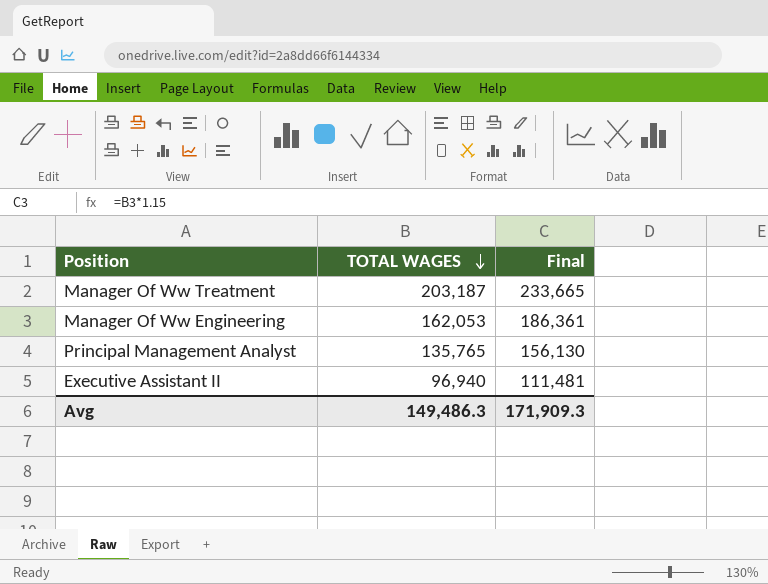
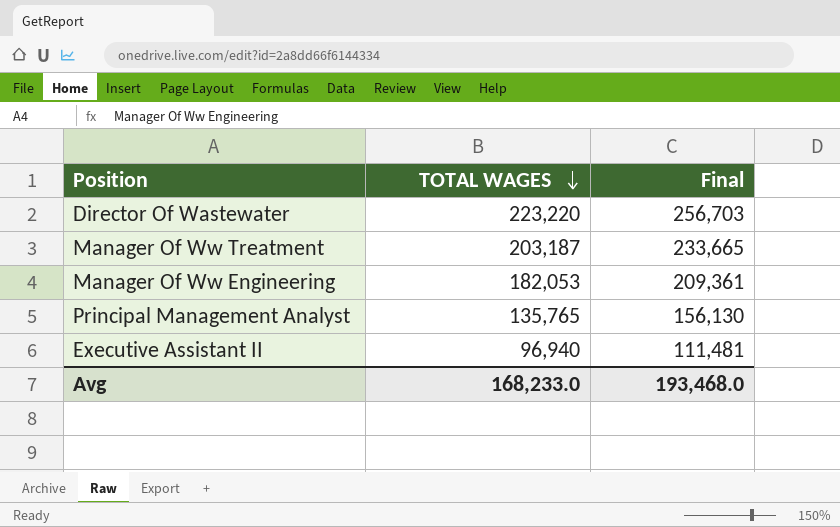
row Director Of Wastewater: none -> 223,220 | 256,703
Manager Of Ww Engineering | TOTAL WAGES: 162,053 -> 182,053
Manager Of Ww Engineering | Final: 186,361 -> 209,361
Avg | TOTAL WAGES: 149,486.3 -> 168,233.0
Avg | Final: 171,909.3 -> 193,468.0

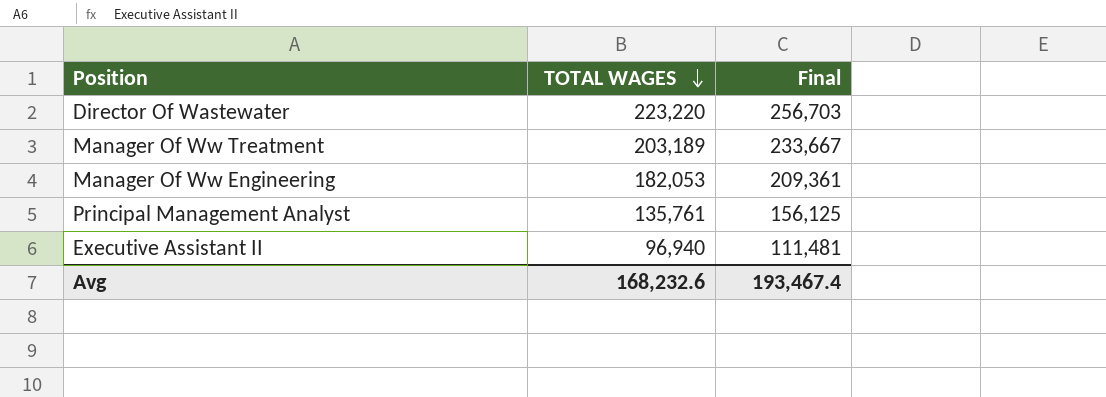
Manager Of Ww Treatment | TOTAL WAGES: 203,187 -> 203,189
Manager Of Ww Treatment | Final: 233,665 -> 233,667
Principal Management Analyst | TOTAL WAGES: 135,765 -> 135,761
Principal Management Analyst | Final: 156,130 -> 156,125
Avg | TOTAL WAGES: 168,233.0 -> 168,232.6
Avg | Final: 193,468.0 -> 193,467.4

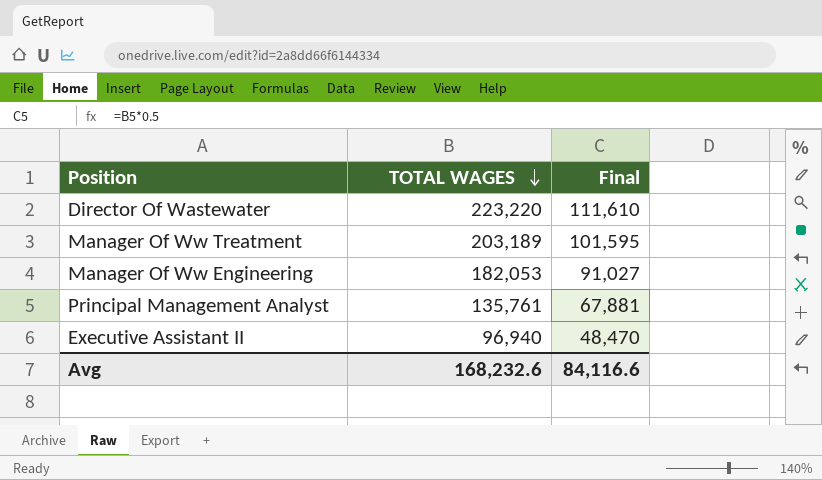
column Final | formula: [TOTAL WAGES] * 1.15 -> [TOTAL WAGES] * 0.5
Avg | Final: 193,467.4 -> 84,116.6

